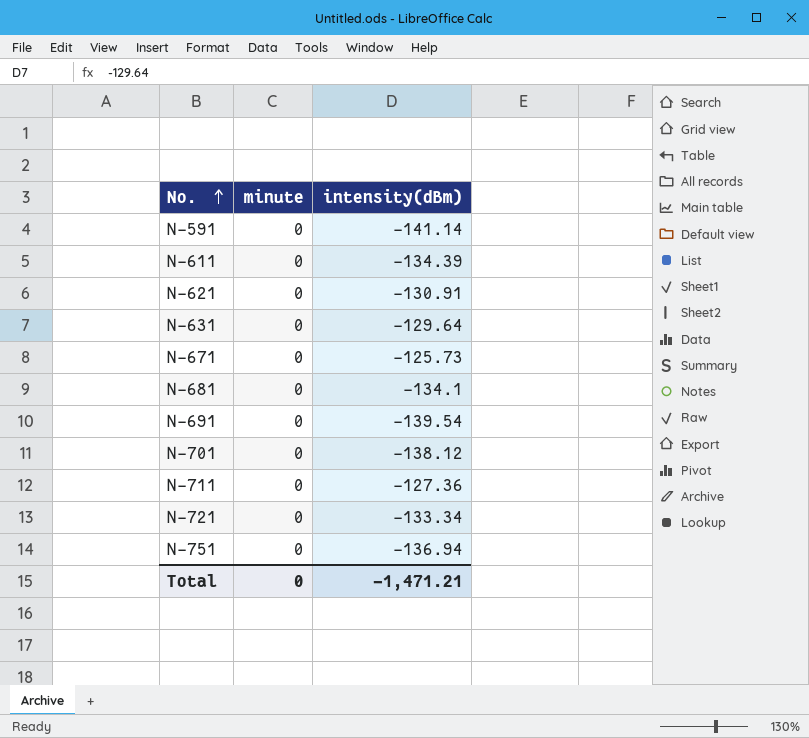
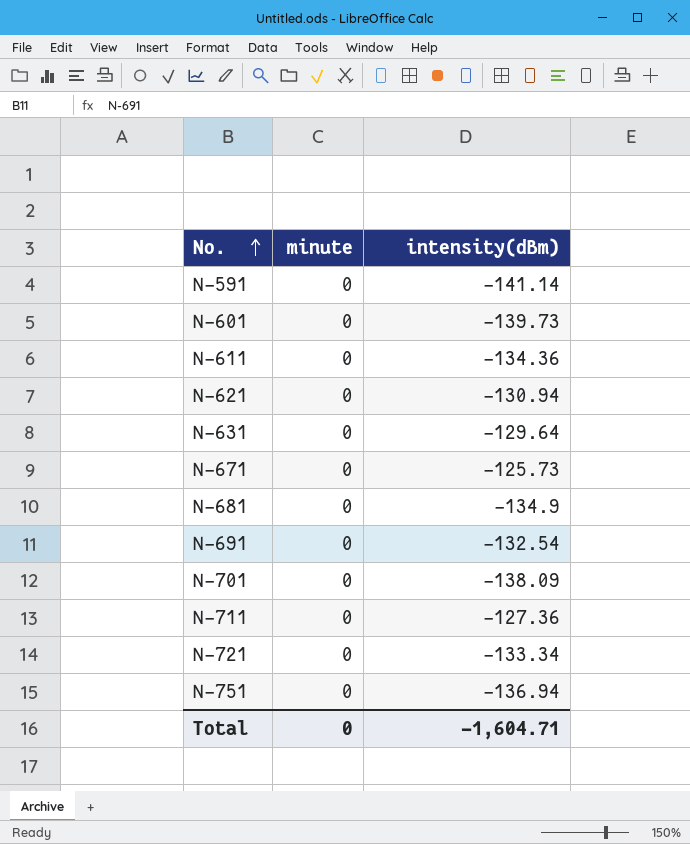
row N-601: none -> 0 | -139.73
N-611 | intensity(dBm): -134.39 -> -134.36
N-621 | intensity(dBm): -130.91 -> -130.94
N-681 | intensity(dBm): -134.1 -> -134.9
N-691 | intensity(dBm): -139.54 -> -132.54
N-701 | intensity(dBm): -138.12 -> -138.09
Total | intensity(dBm): -1,471.21 -> -1,604.71

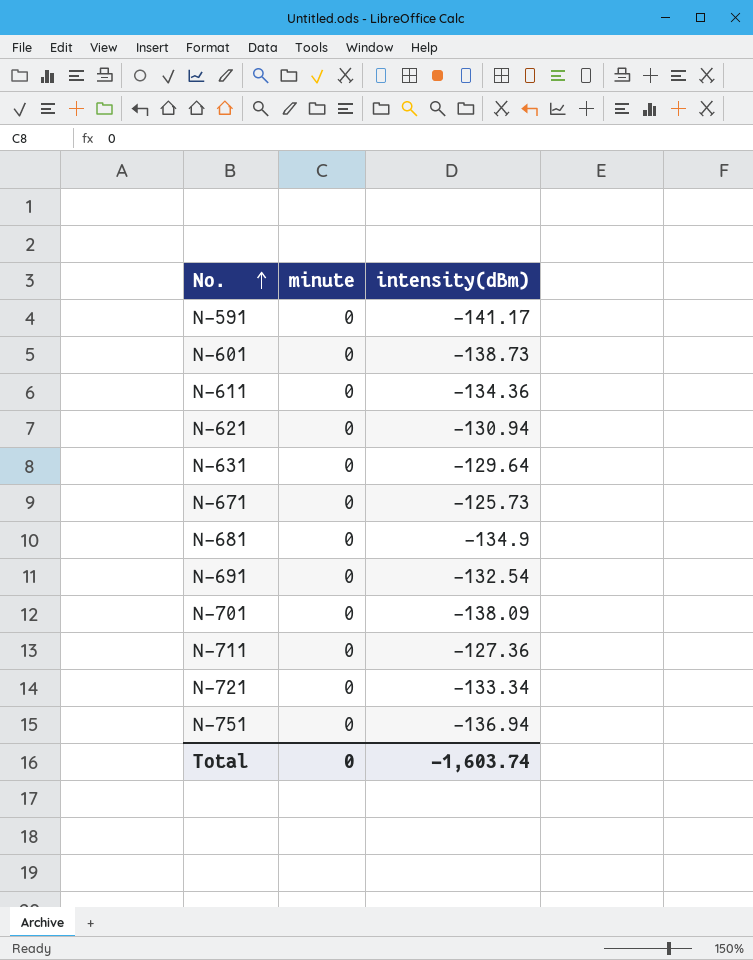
N-591 | intensity(dBm): -141.14 -> -141.17
N-601 | intensity(dBm): -139.73 -> -138.73
Total | intensity(dBm): -1,604.71 -> -1,603.74

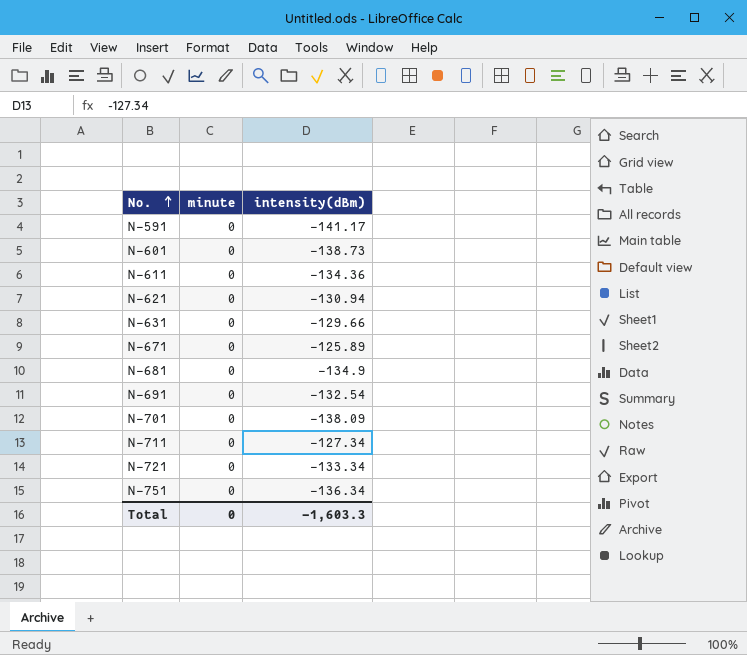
N-631 | intensity(dBm): -129.64 -> -129.66
N-671 | intensity(dBm): -125.73 -> -125.89
N-711 | intensity(dBm): -127.36 -> -127.34
N-751 | intensity(dBm): -136.94 -> -136.34
Total | intensity(dBm): -1,603.74 -> -1,603.3

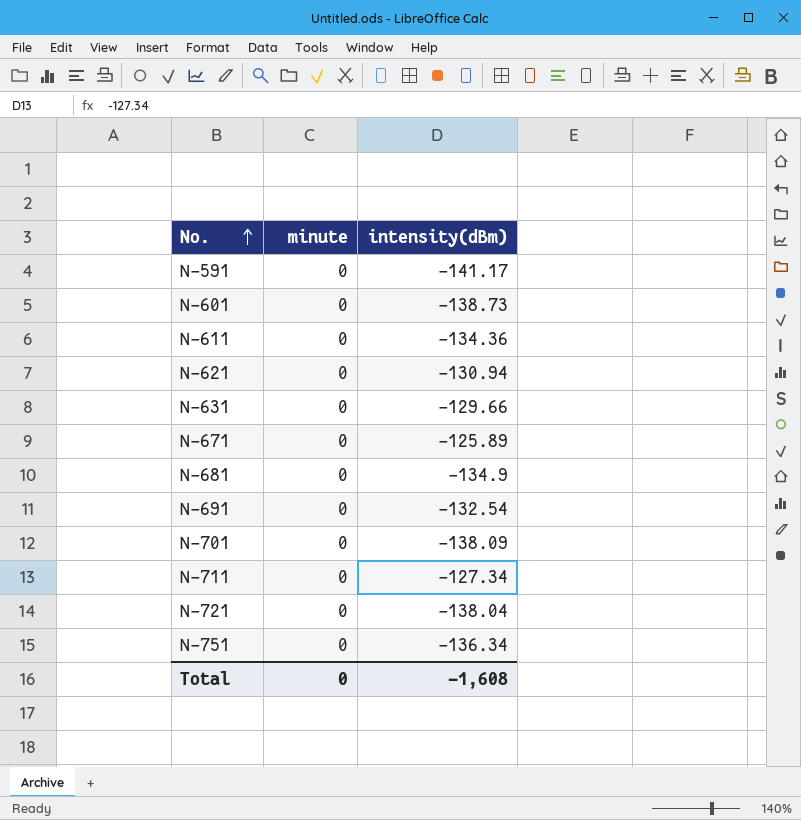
N-721 | intensity(dBm): -133.34 -> -138.04
Total | intensity(dBm): -1,603.3 -> -1,608

